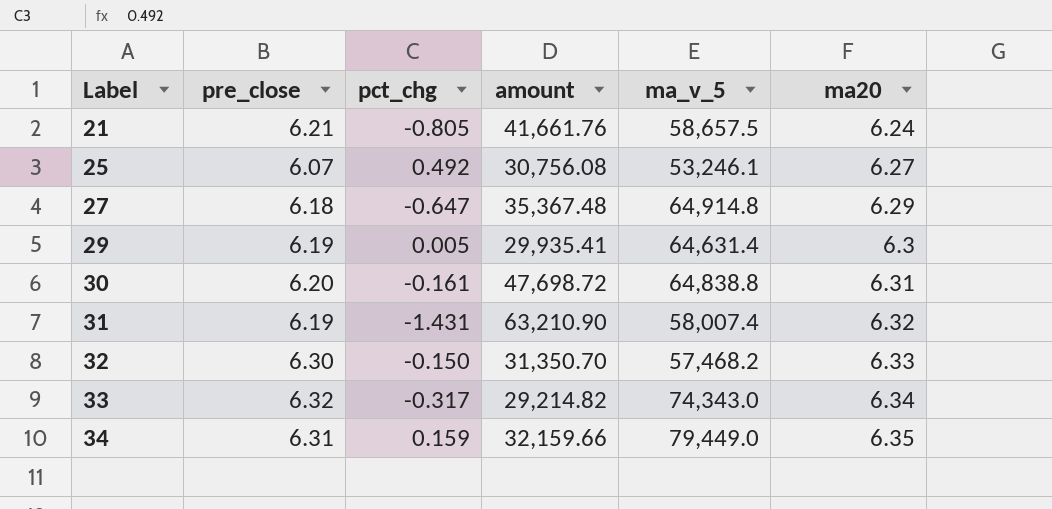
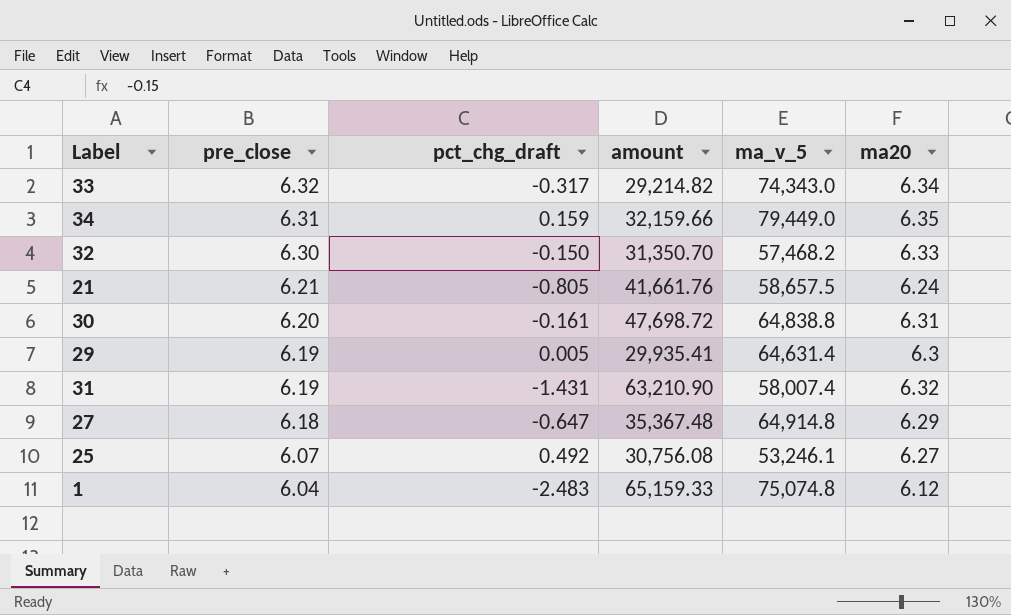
row order: Label ascending -> pre_close descending
column name: pct_chg -> pct_chg_draft
row 1: none -> 6.04 | -2.483 | 65,159.33 | 75,074.8 | 6.12

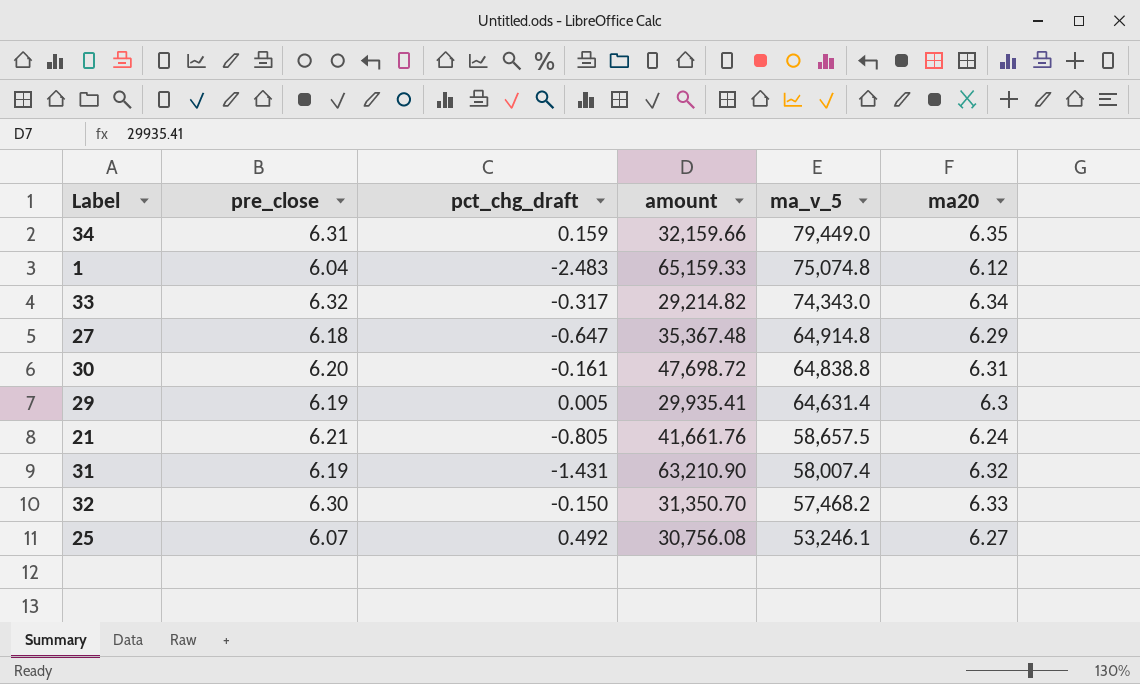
row order: pre_close descending -> ma_v_5 descending

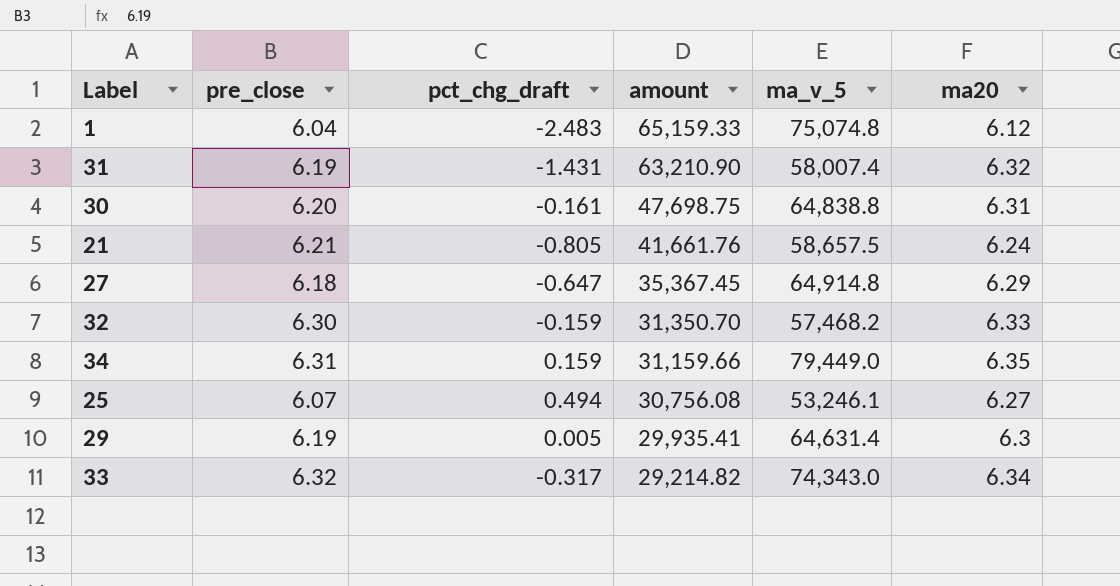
row order: ma_v_5 descending -> amount descending
30 | amount: 47,698.72 -> 47,698.75
27 | amount: 35,367.48 -> 35,367.45
32 | pct_chg_draft: -0.150 -> -0.159
34 | amount: 32,159.66 -> 31,159.66
25 | pct_chg_draft: 0.492 -> 0.494

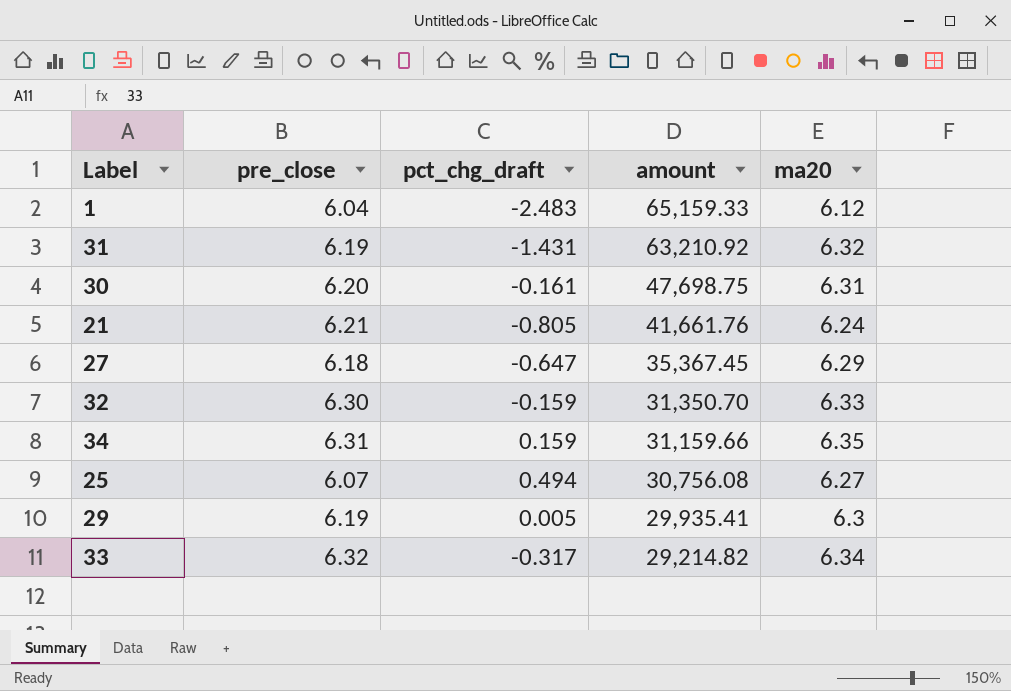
column ma_v_5 | position: 5 -> none
31 | amount: 63,210.90 -> 63,210.92

